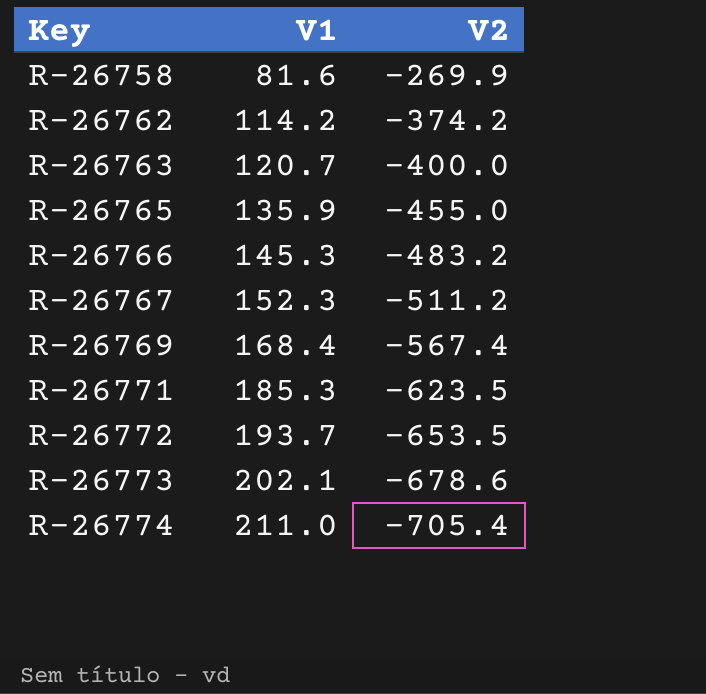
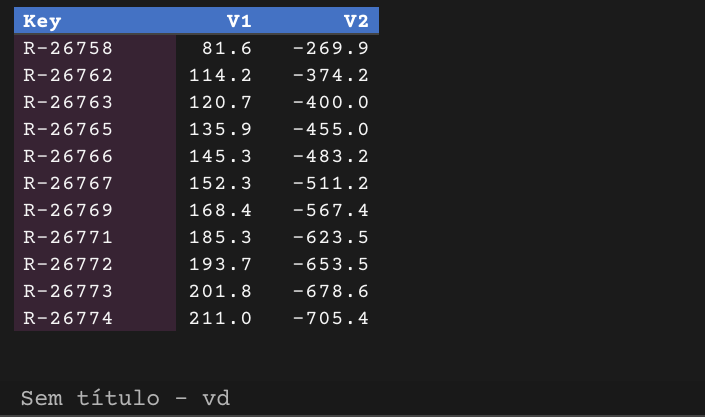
R-26773 | V1: 202.1 -> 201.8

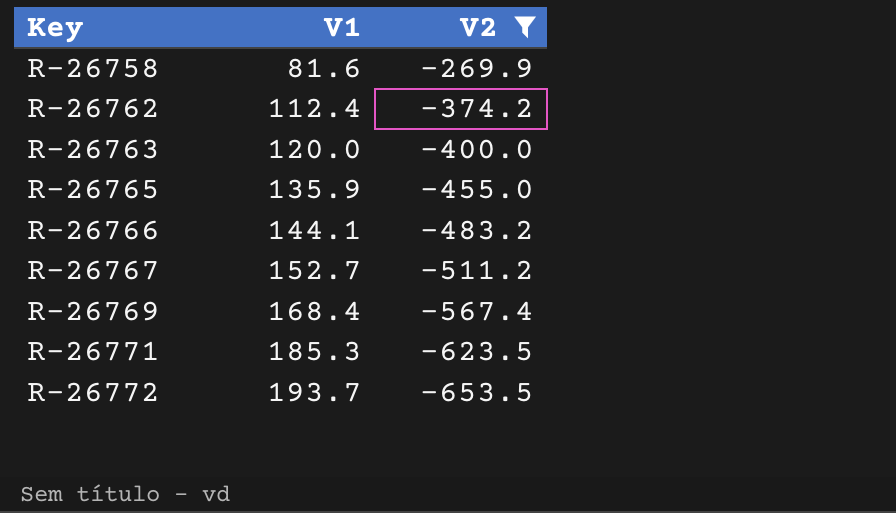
filter: none -> V2 >= -653.5
R-26762 | V1: 114.2 -> 112.4
R-26763 | V1: 120.7 -> 120.0
R-26766 | V1: 145.3 -> 144.1
R-26767 | V1: 152.3 -> 152.7

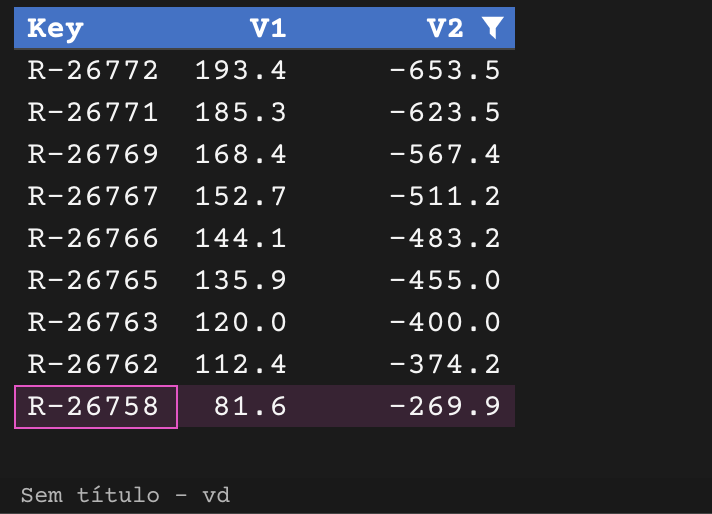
row order: Key ascending -> Key descending
R-26772 | V1: 193.7 -> 193.4

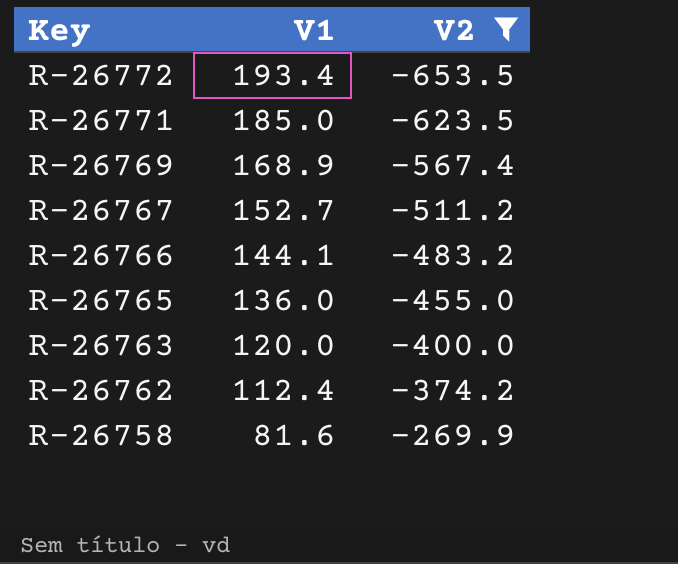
R-26771 | V1: 185.3 -> 185.0
R-26769 | V1: 168.4 -> 168.9
R-26765 | V1: 135.9 -> 136.0

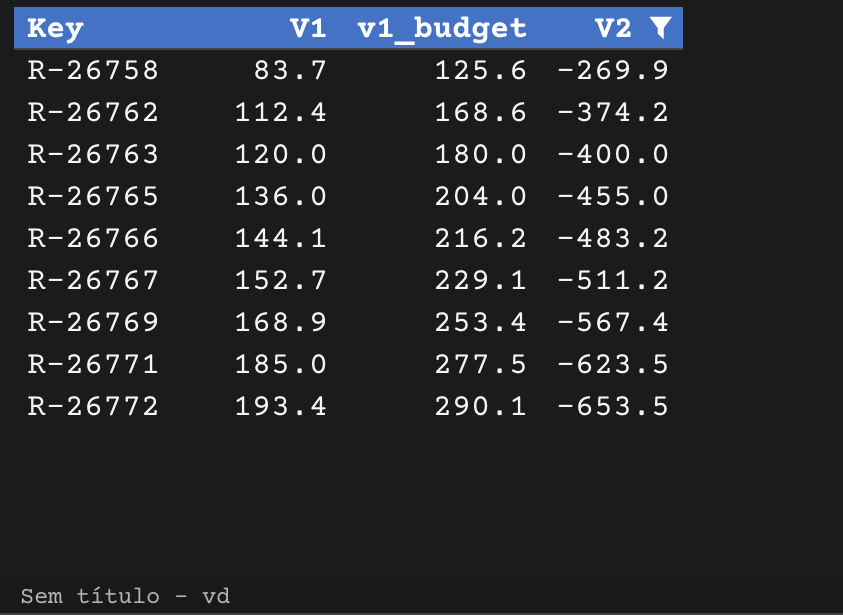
row order: Key descending -> Key ascending
column v1_budget | formula: none -> [V1] * 1.5
R-26758 | V1: 81.6 -> 83.7

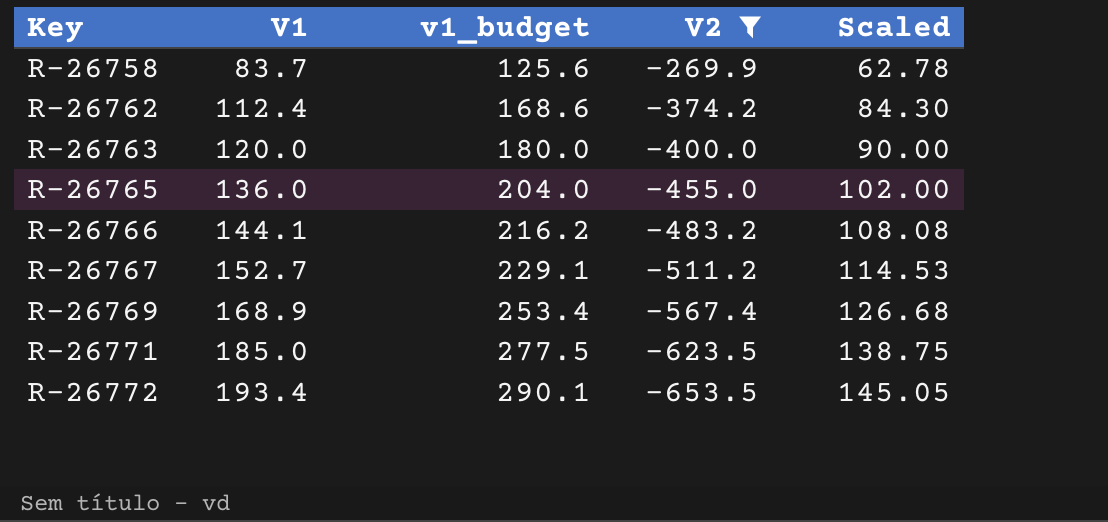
column Scaled | formula: none -> [V1] * 0.75

